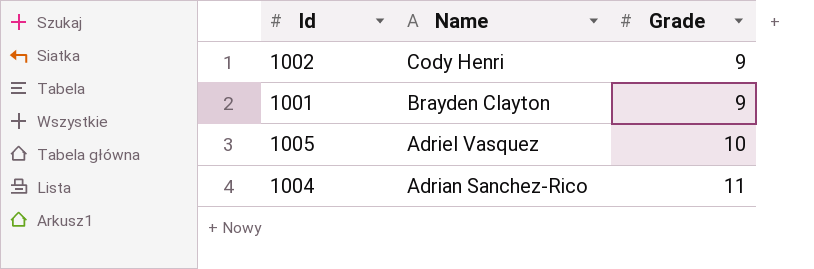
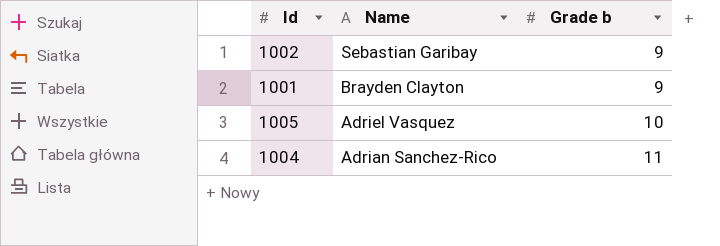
column name: Grade -> Grade b
1002 | Name: Cody Henri -> Sebastian Garibay

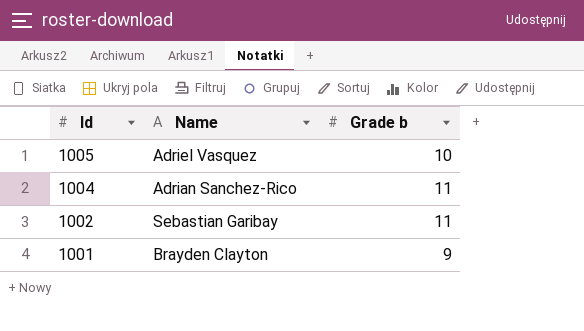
row order: Name descending -> Id descending
1002 | Grade b: 9 -> 11

